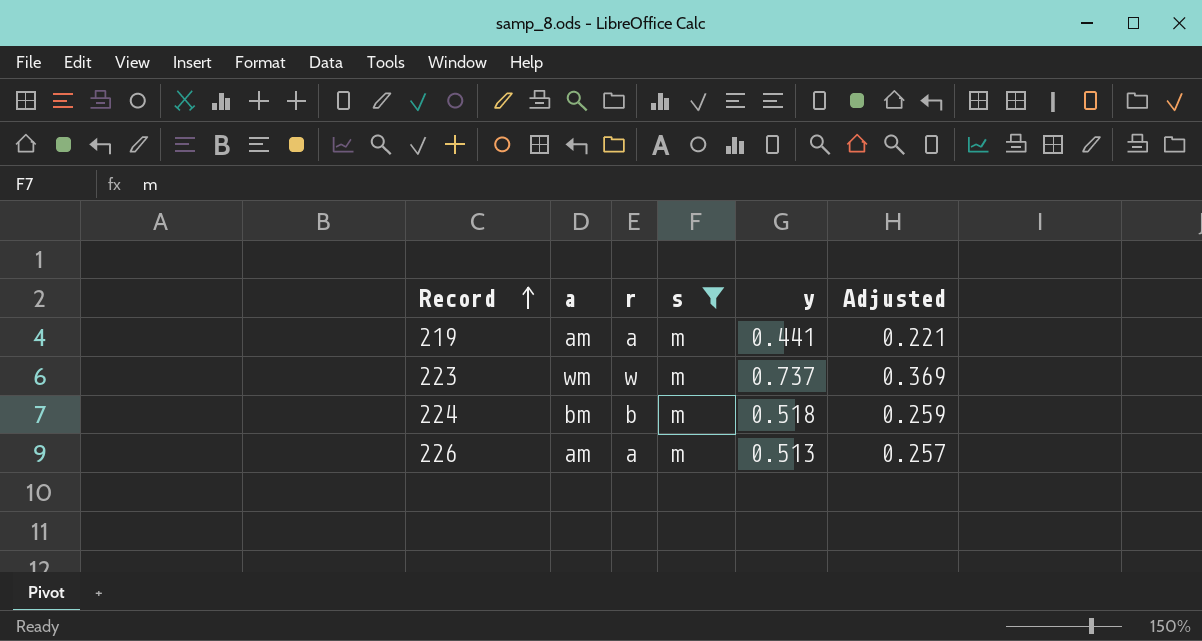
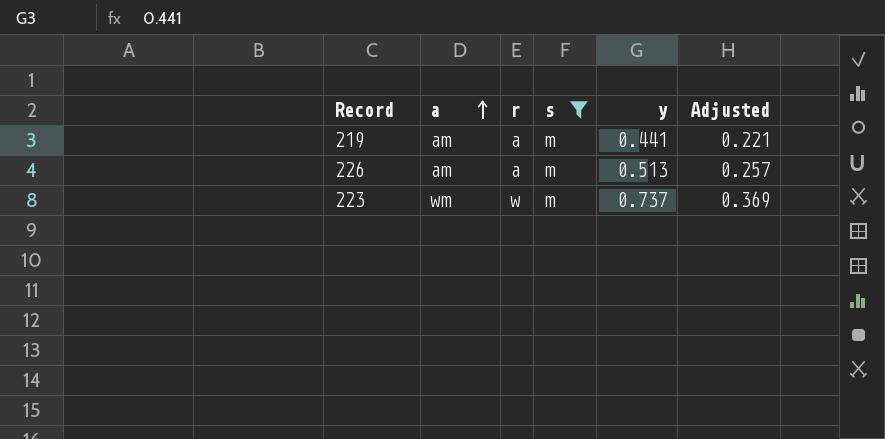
row order: Record ascending -> a ascending
row 224: bm | b | m | 0.518 | 0.259 -> none

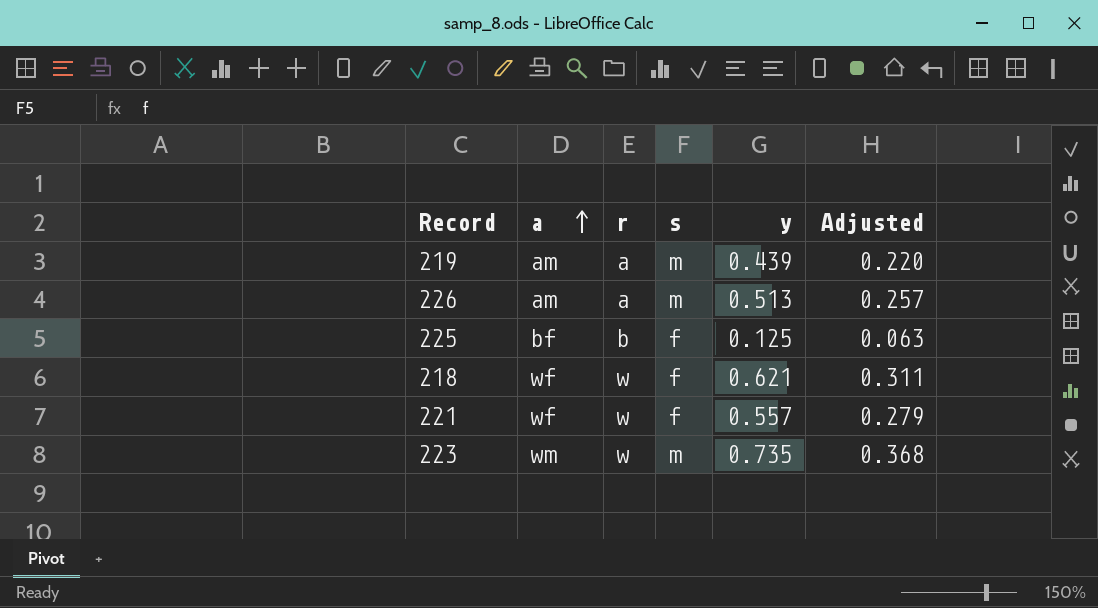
filter: s = m -> none
219 | y: 0.441 -> 0.439
219 | Adjusted: 0.221 -> 0.220
223 | y: 0.737 -> 0.735
223 | Adjusted: 0.369 -> 0.368

